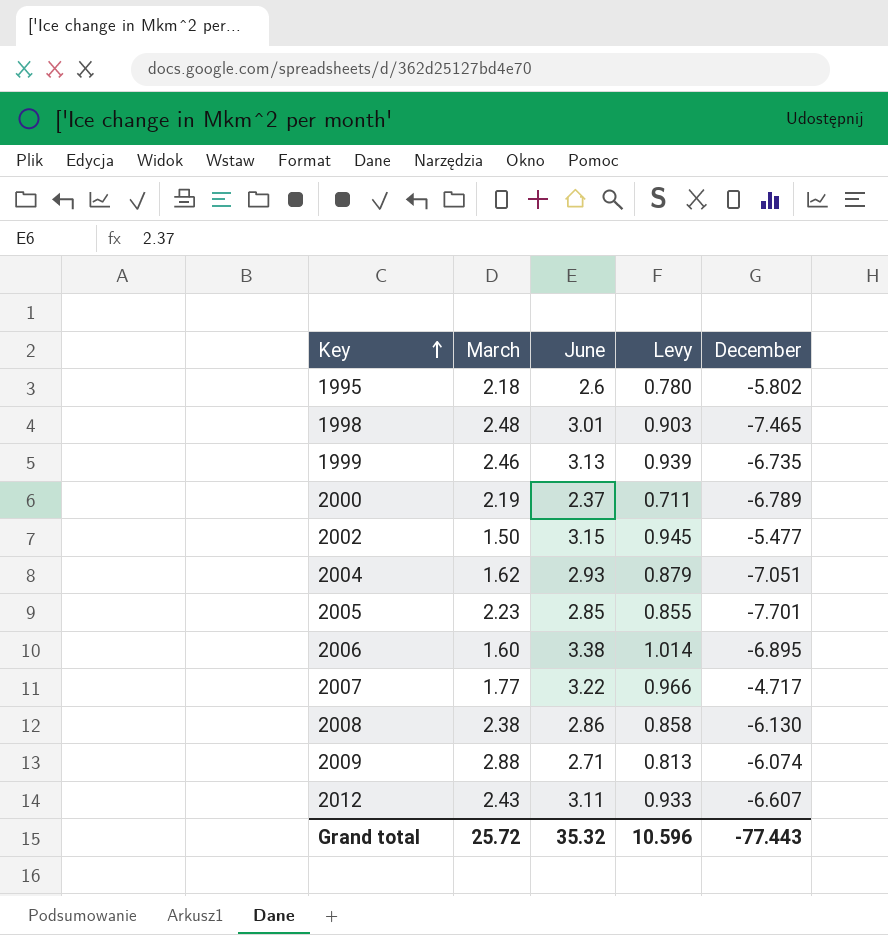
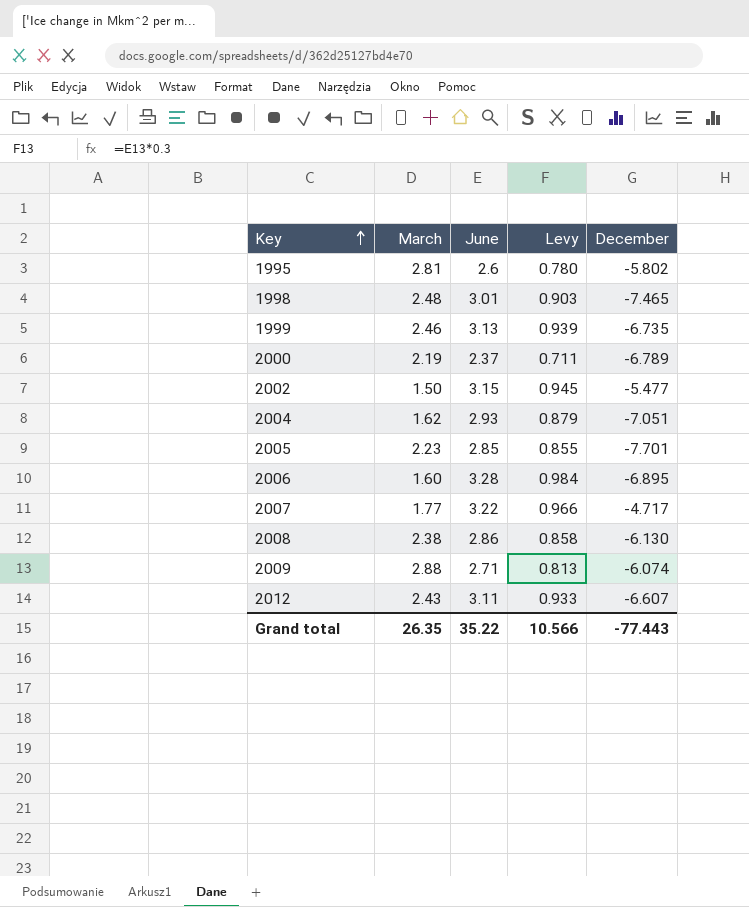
1995 | March: 2.18 -> 2.81
2006 | June: 3.38 -> 3.28
2006 | Levy: 1.014 -> 0.984
Grand total | March: 25.72 -> 26.35
Grand total | June: 35.32 -> 35.22
Grand total | Levy: 10.596 -> 10.566

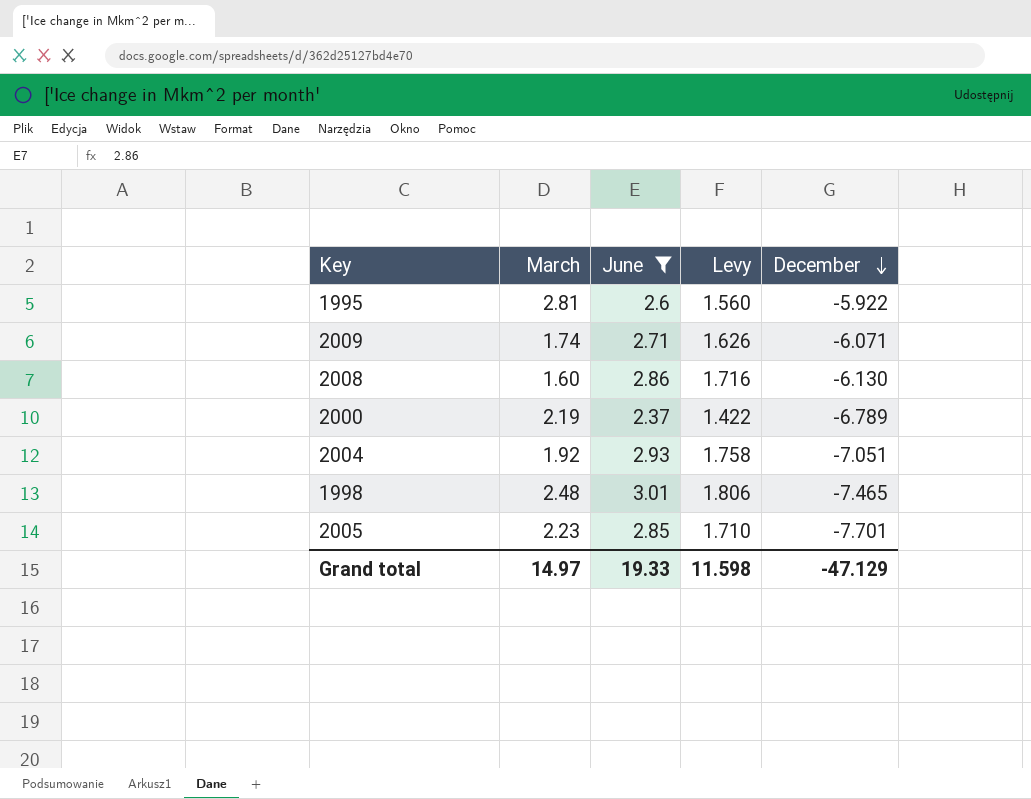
filter: none -> June <= 3.01
row order: Key ascending -> December descending
column Levy | formula: [June] * 0.3 -> [June] * 0.6
1995 | December: -5.802 -> -5.922
2009 | March: 2.88 -> 1.74
2009 | December: -6.074 -> -6.071
2008 | March: 2.38 -> 1.60
2004 | March: 1.62 -> 1.92
Grand total | March: 26.35 -> 14.97
Grand total | June: 35.22 -> 19.33
Grand total | Levy: 10.566 -> 11.598
Grand total | December: -77.443 -> -47.129

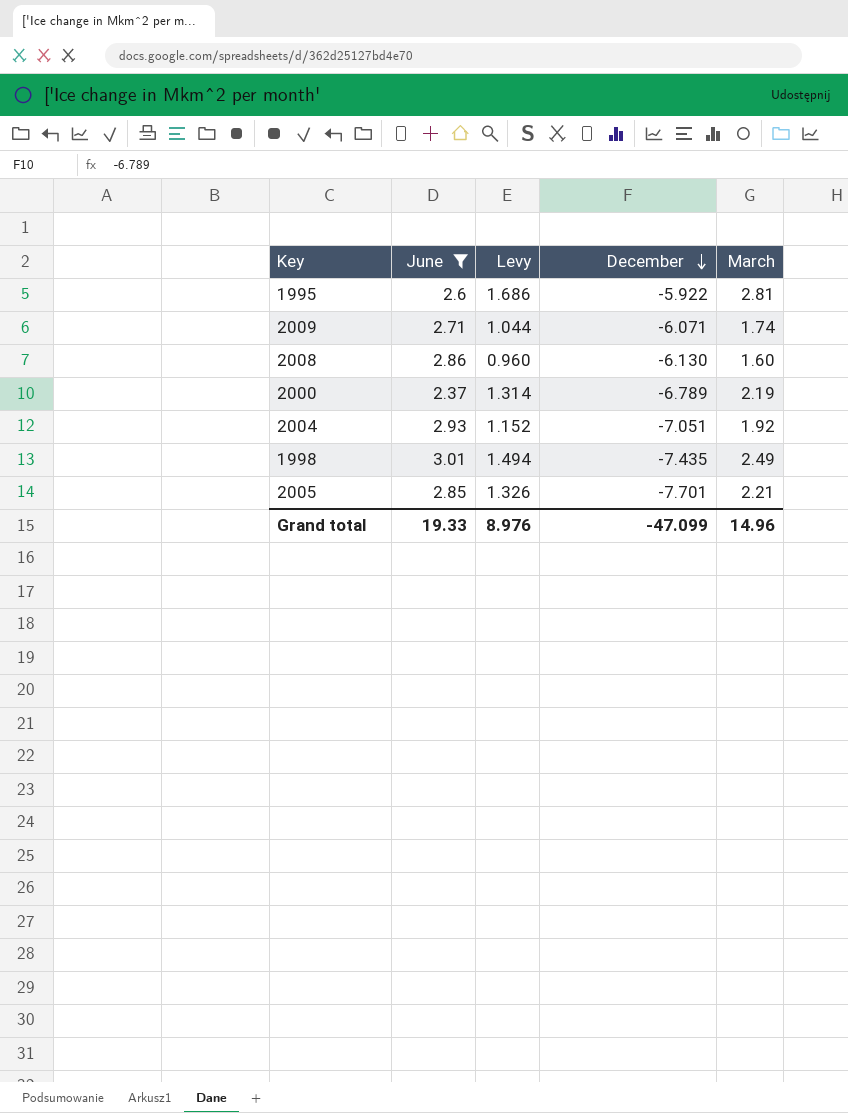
column Levy | formula: [June] * 0.6 -> [March] * 0.6
column March | position: 2 -> 5
1998 | December: -7.465 -> -7.435
1998 | March: 2.48 -> 2.49
2005 | March: 2.23 -> 2.21
Grand total | Levy: 11.598 -> 8.976
Grand total | December: -47.129 -> -47.099
Grand total | March: 14.97 -> 14.96

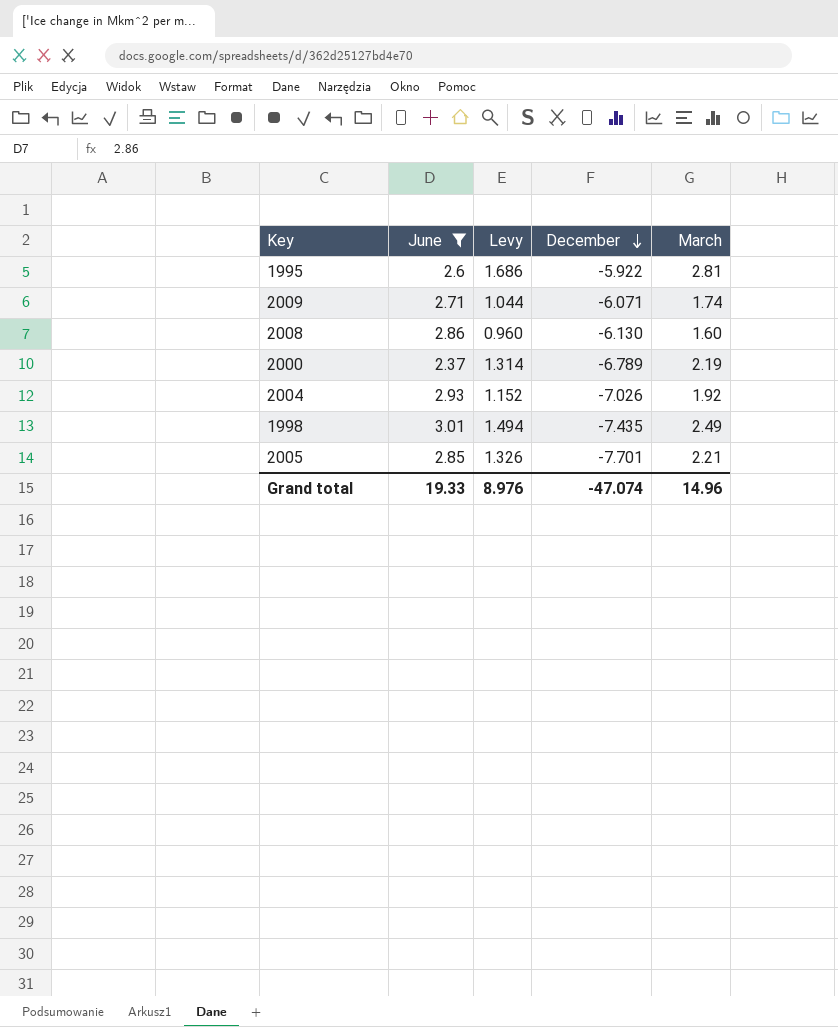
2004 | December: -7.051 -> -7.026
Grand total | December: -47.099 -> -47.074

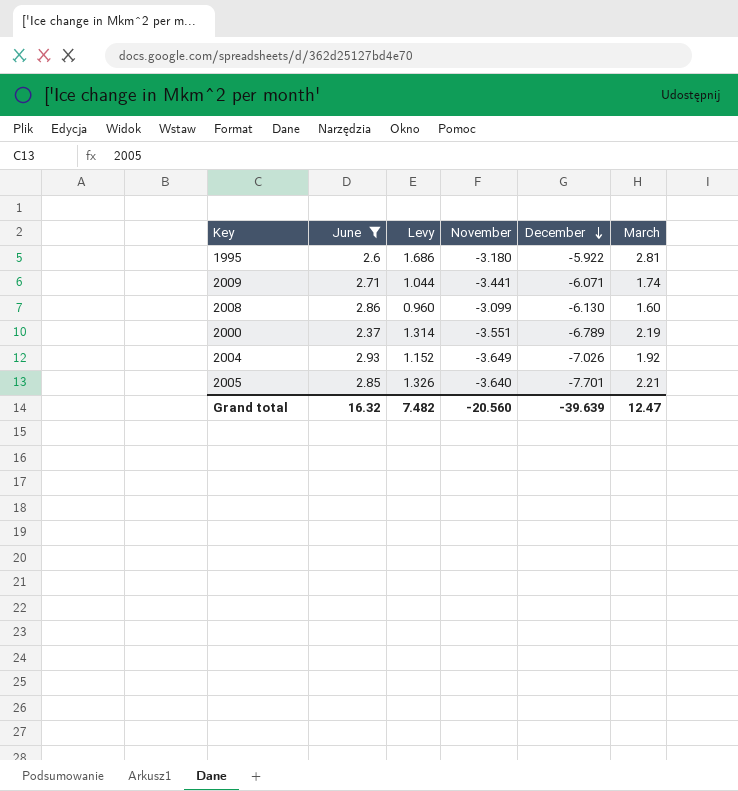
column November | position: none -> 4
row 1998: 3.01 | 1.494 | -7.435 | 2.49 -> none
Grand total | June: 19.33 -> 16.32
Grand total | Levy: 8.976 -> 7.482
Grand total | December: -47.074 -> -39.639
Grand total | March: 14.96 -> 12.47

